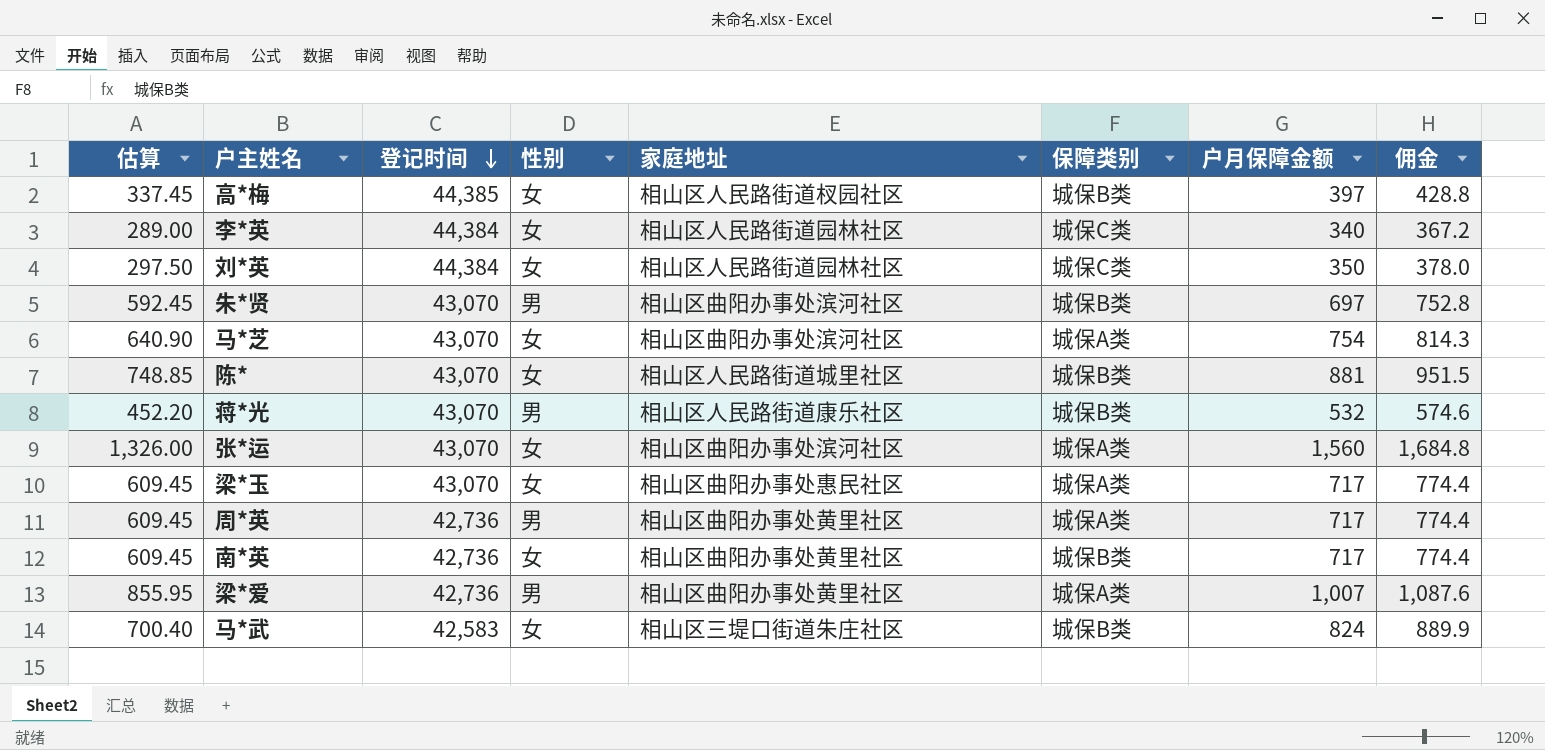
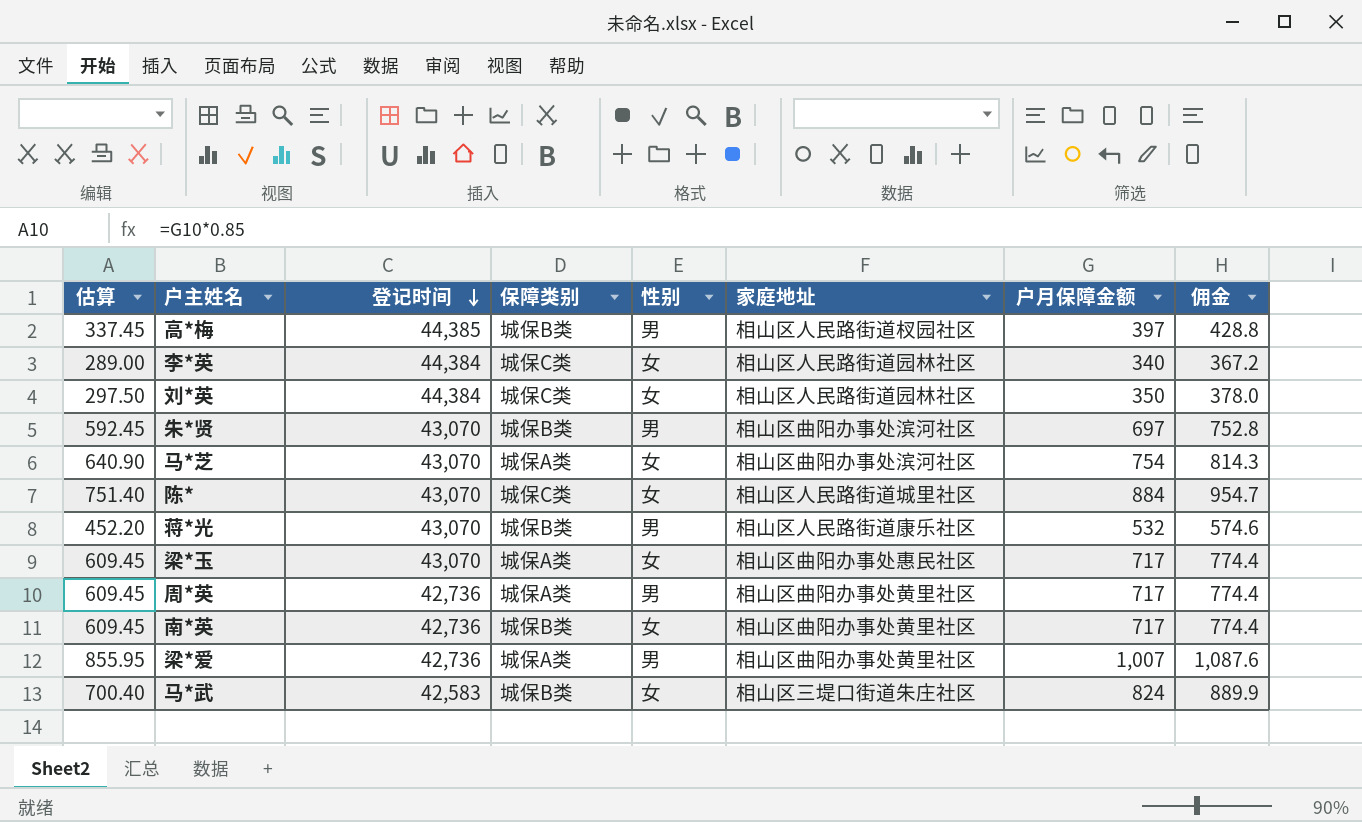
column 保障类别 | position: 6 -> 4
row 张*运: 1,326.00 | 43,070 | 女 | 相山区曲阳办事处滨河社区 | 城保A类 | 1,560 | 1,684.8 -> none
高*梅 | 性别: 女 -> 男
陈* | 估算: 748.85 -> 751.40
陈* | 保障类别: 城保B类 -> 城保C类
陈* | 户月保障金额: 881 -> 884
陈* | 佣金: 951.5 -> 954.7

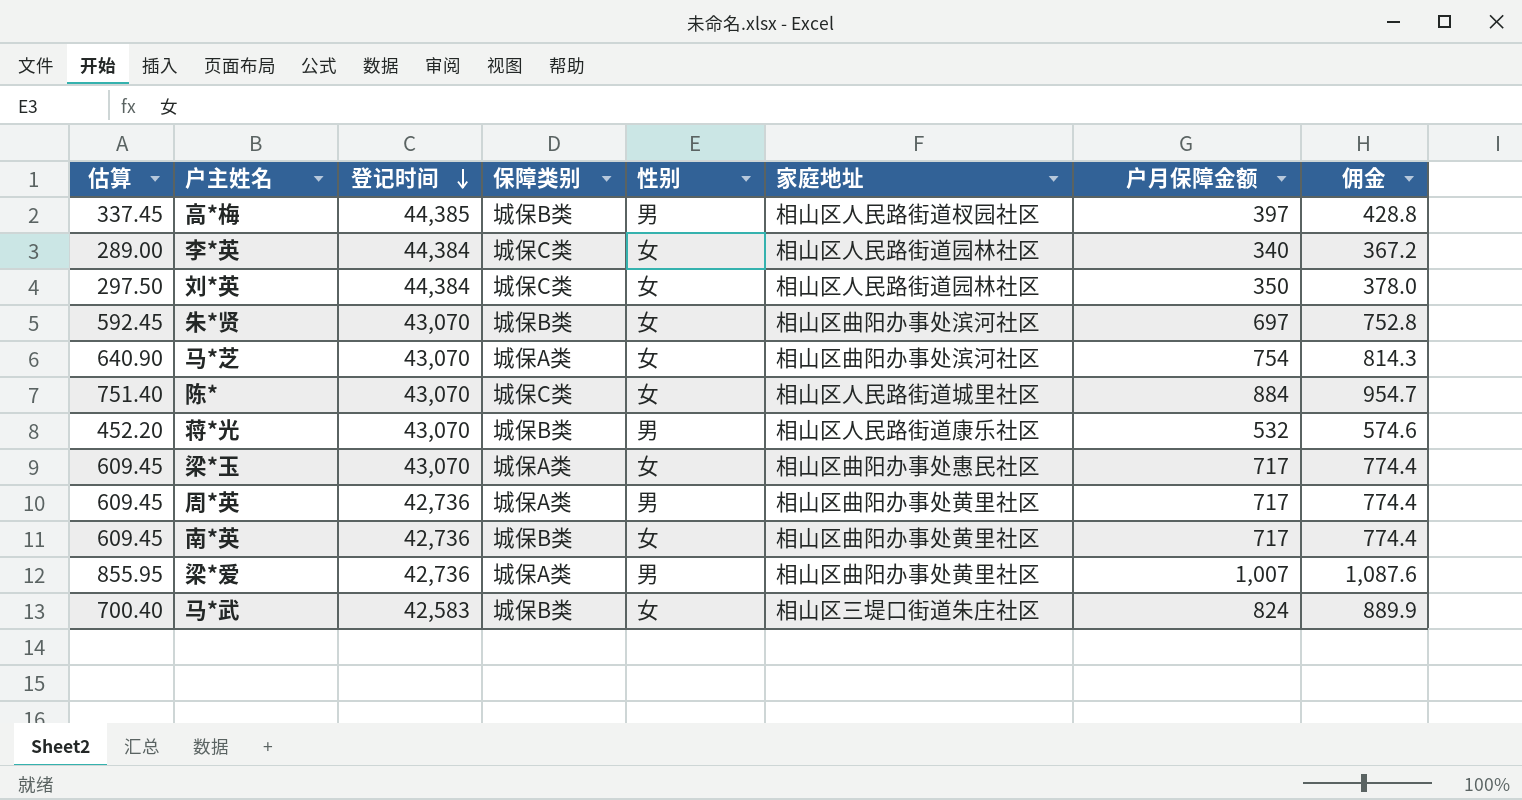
朱*贤 | 性别: 男 -> 女

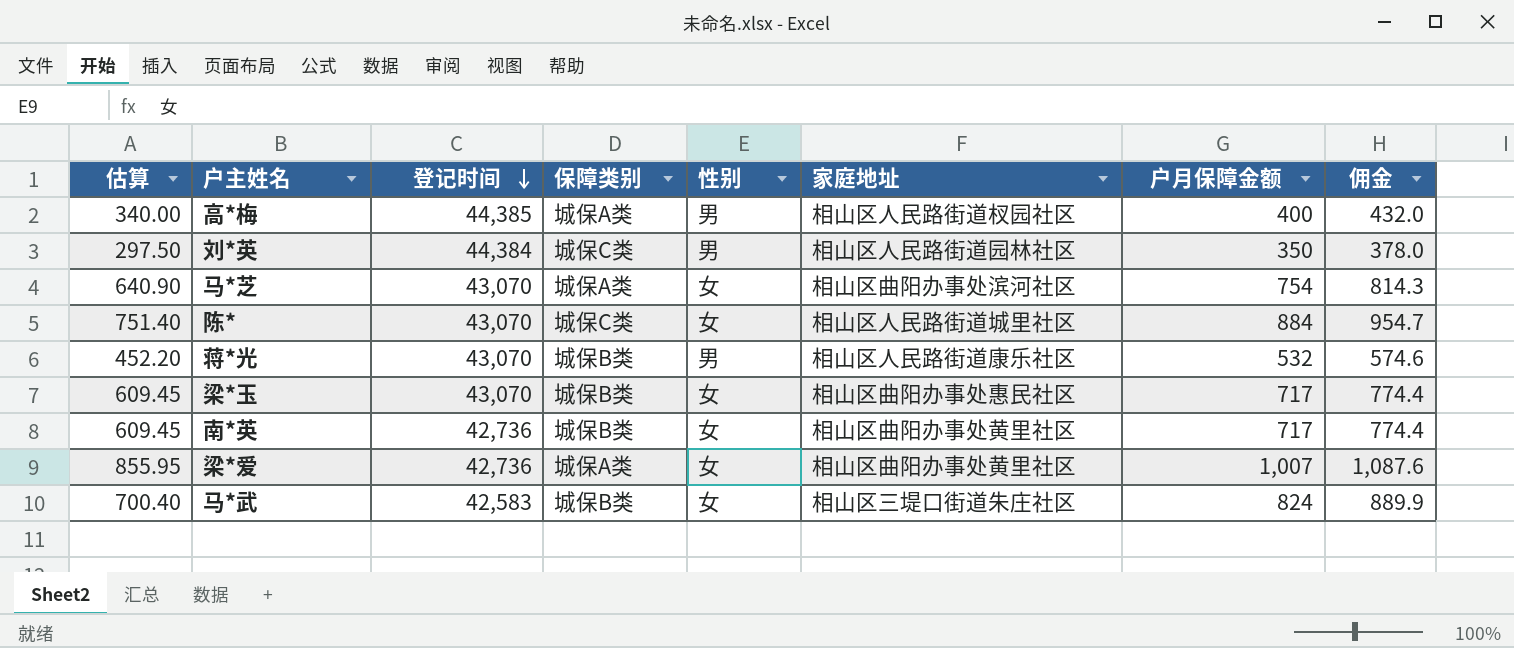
row 李*英: 289.00 | 44,384 | 城保C类 | 女 | 相山区人民路街道园林社区 | 340 | 367.2 -> none
row 朱*贤: 592.45 | 43,070 | 城保B类 | 女 | 相山区曲阳办事处滨河社区 | 697 | 752.8 -> none
row 周*英: 609.45 | 42,736 | 城保A类 | 男 | 相山区曲阳办事处黄里社区 | 717 | 774.4 -> none
高*梅 | 估算: 337.45 -> 340.00
高*梅 | 保障类别: 城保B类 -> 城保A类
高*梅 | 户月保障金额: 397 -> 400
高*梅 | 佣金: 428.8 -> 432.0
刘*英 | 性别: 女 -> 男
梁*玉 | 保障类别: 城保A类 -> 城保B类
梁*爱 | 性别: 男 -> 女

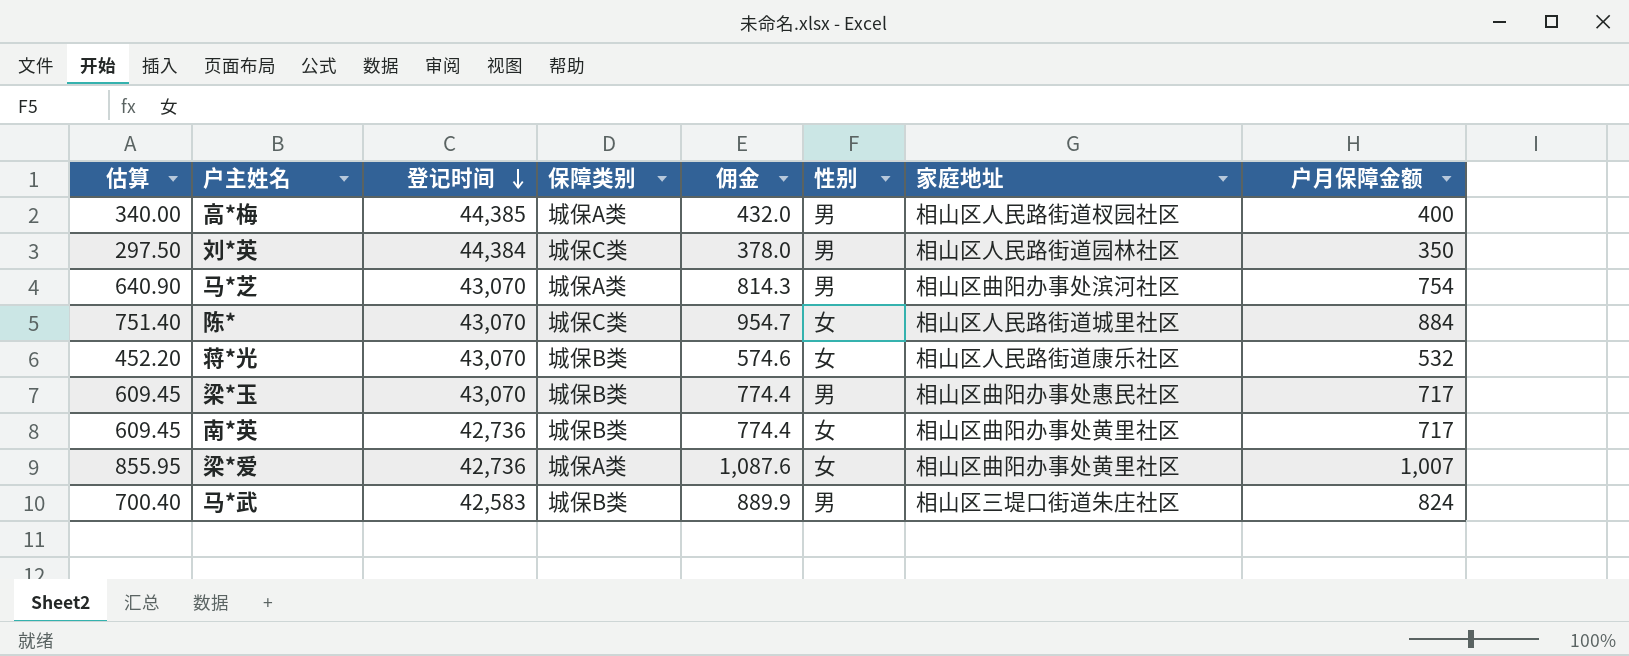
column 佣金 | position: 8 -> 5
马*芝 | 性别: 女 -> 男
蒋*光 | 性别: 男 -> 女
梁*玉 | 性别: 女 -> 男
马*武 | 性别: 女 -> 男

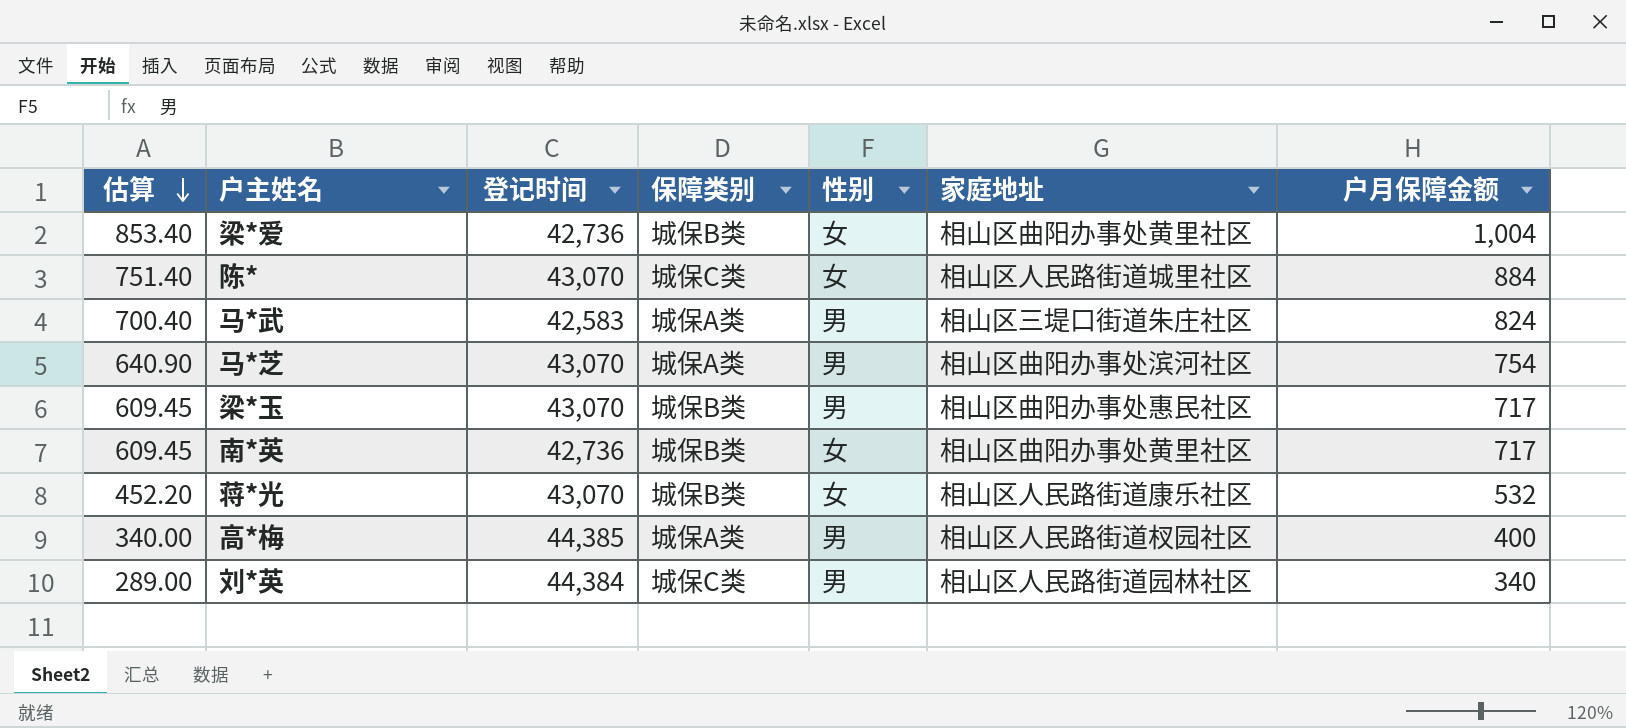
row order: 登记时间 descending -> 估算 descending
column 佣金 | formula: [户月保障金额] * 1.08 -> none
梁*爱 | 估算: 855.95 -> 853.40
梁*爱 | 保障类别: 城保A类 -> 城保B类
梁*爱 | 户月保障金额: 1,007 -> 1,004
马*武 | 保障类别: 城保B类 -> 城保A类
刘*英 | 估算: 297.50 -> 289.00
刘*英 | 户月保障金额: 350 -> 340

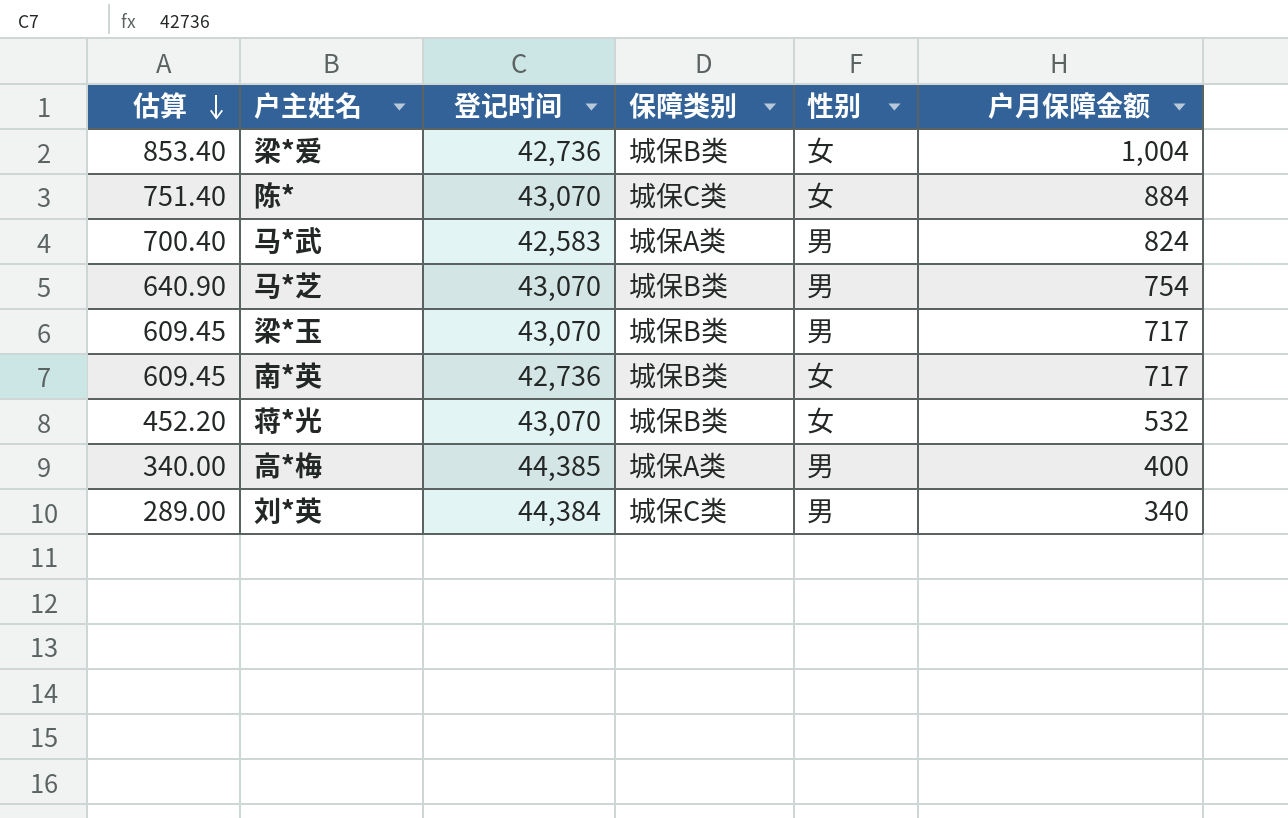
column 家庭地址 | position: 6 -> none
马*芝 | 保障类别: 城保A类 -> 城保B类

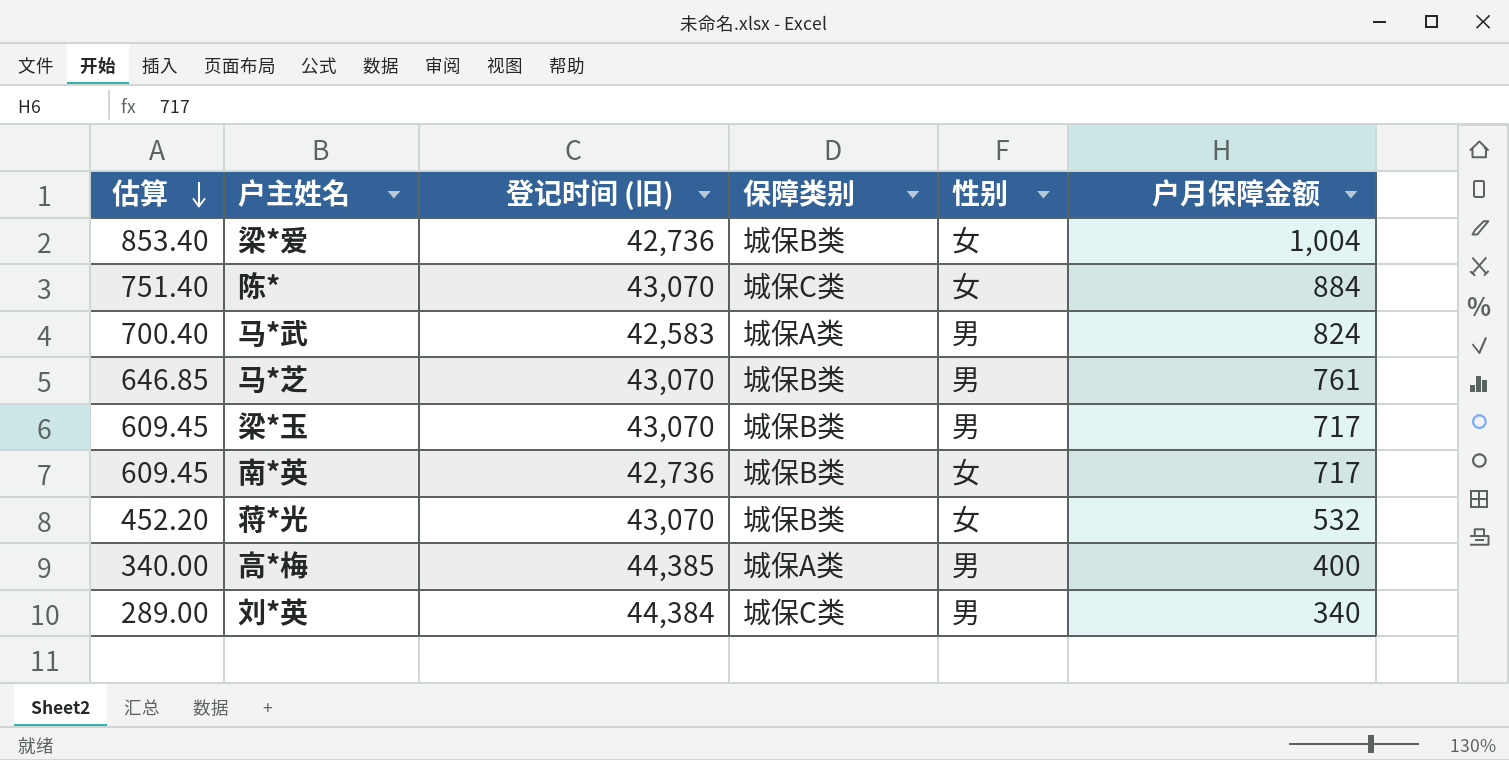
column name: 登记时间 -> 登记时间 (旧)
马*芝 | 估算: 640.90 -> 646.85
马*芝 | 户月保障金额: 754 -> 761

